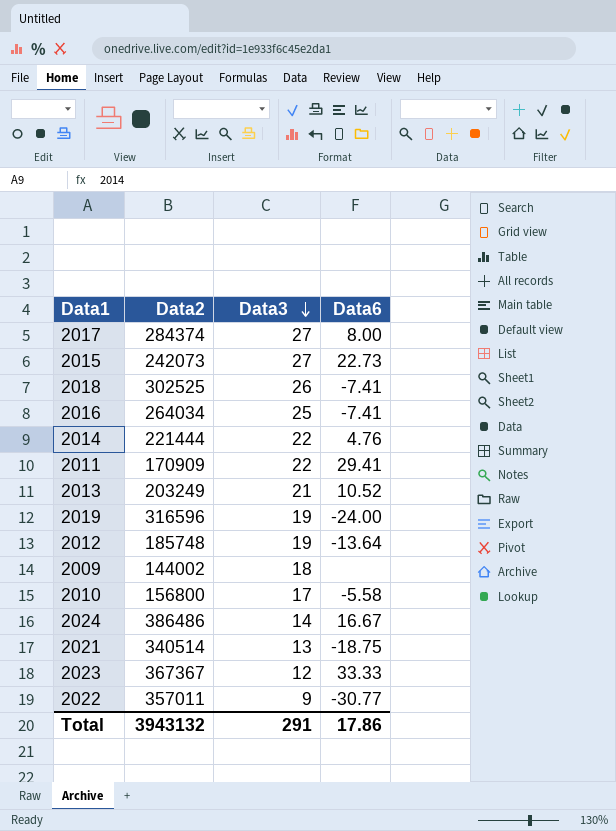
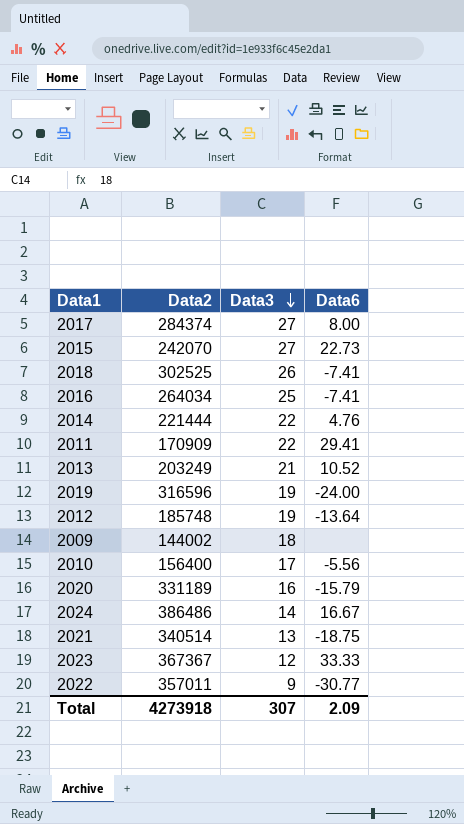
2015 | Data2: 242073 -> 242070
2010 | Data2: 156800 -> 156400
2010 | Data6: -5.58 -> -5.56
row 2020: none -> 331189 | 16 | -15.79
Total | Data2: 3943132 -> 4273918
Total | Data3: 291 -> 307
Total | Data6: 17.86 -> 2.09

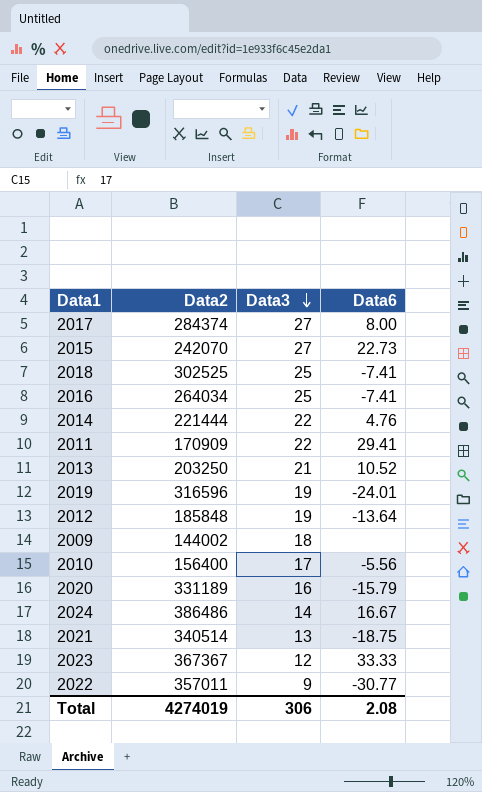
2018 | Data3: 26 -> 25
2013 | Data2: 203249 -> 203250
2019 | Data6: -24.00 -> -24.01
2012 | Data2: 185748 -> 185848
Total | Data2: 4273918 -> 4274019
Total | Data3: 307 -> 306
Total | Data6: 2.09 -> 2.08

